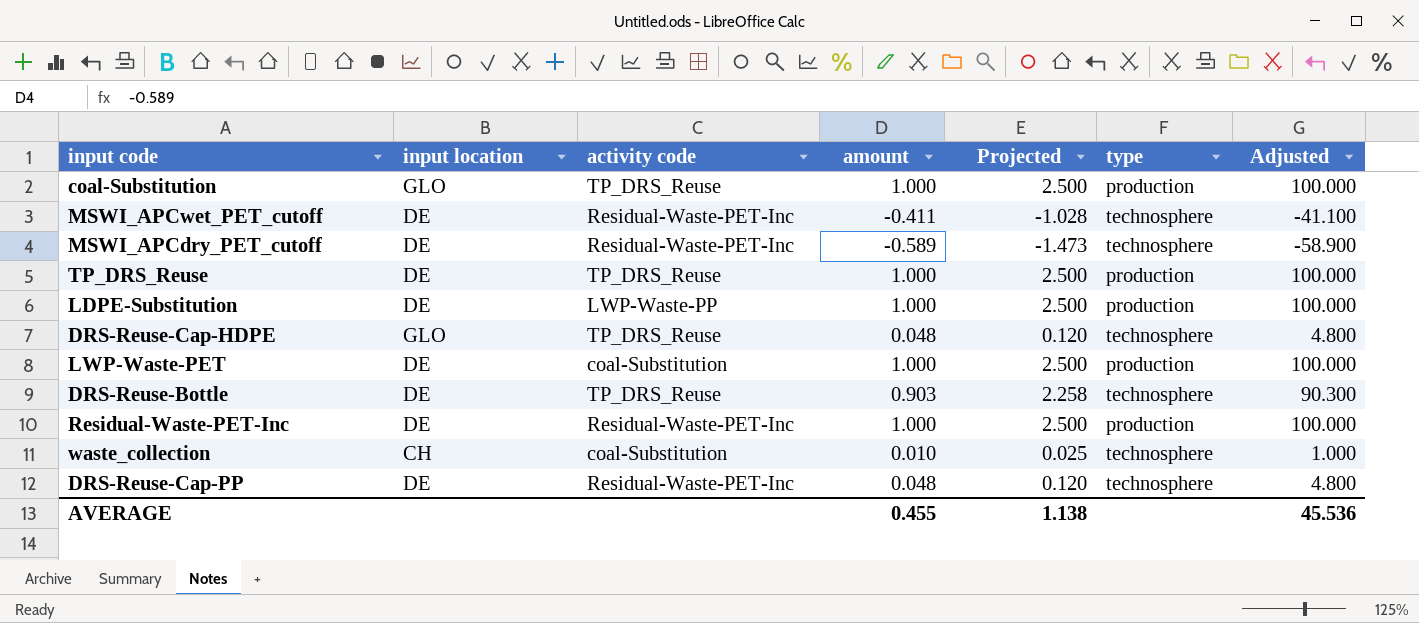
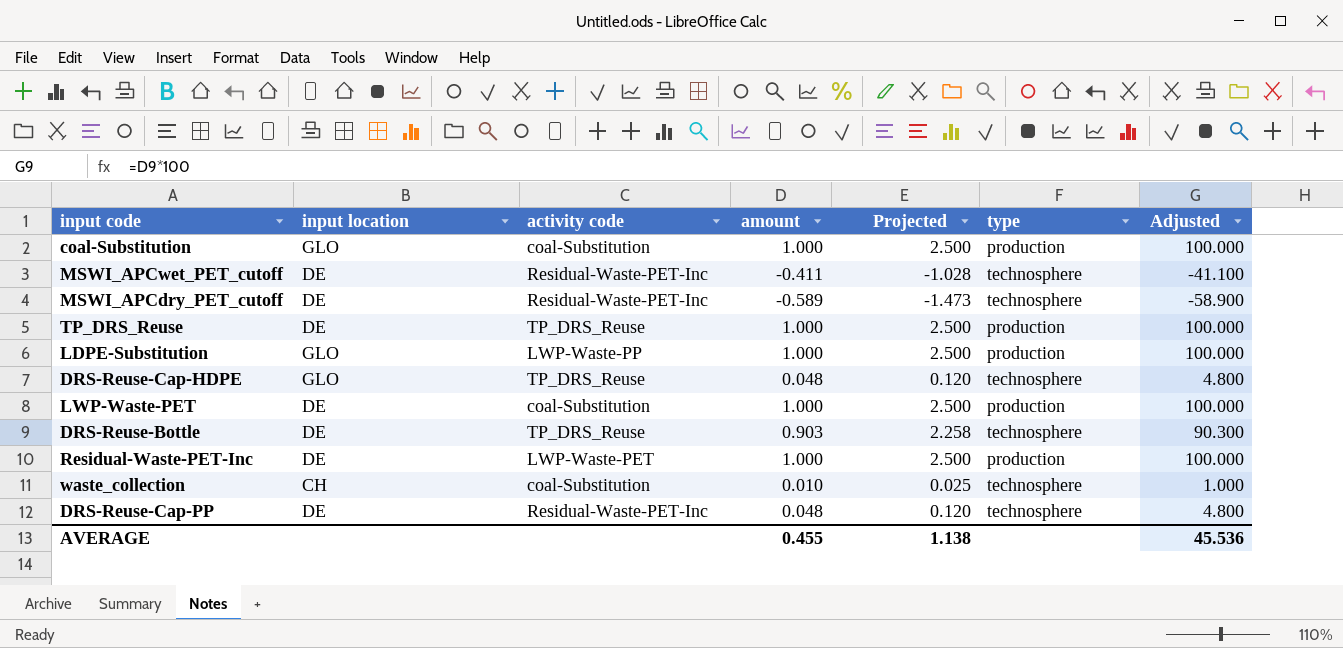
coal-Substitution | activity code: TP_DRS_Reuse -> coal-Substitution
LDPE-Substitution | input location: DE -> GLO
Residual-Waste-PET-Inc | activity code: Residual-Waste-PET-Inc -> LWP-Waste-PET

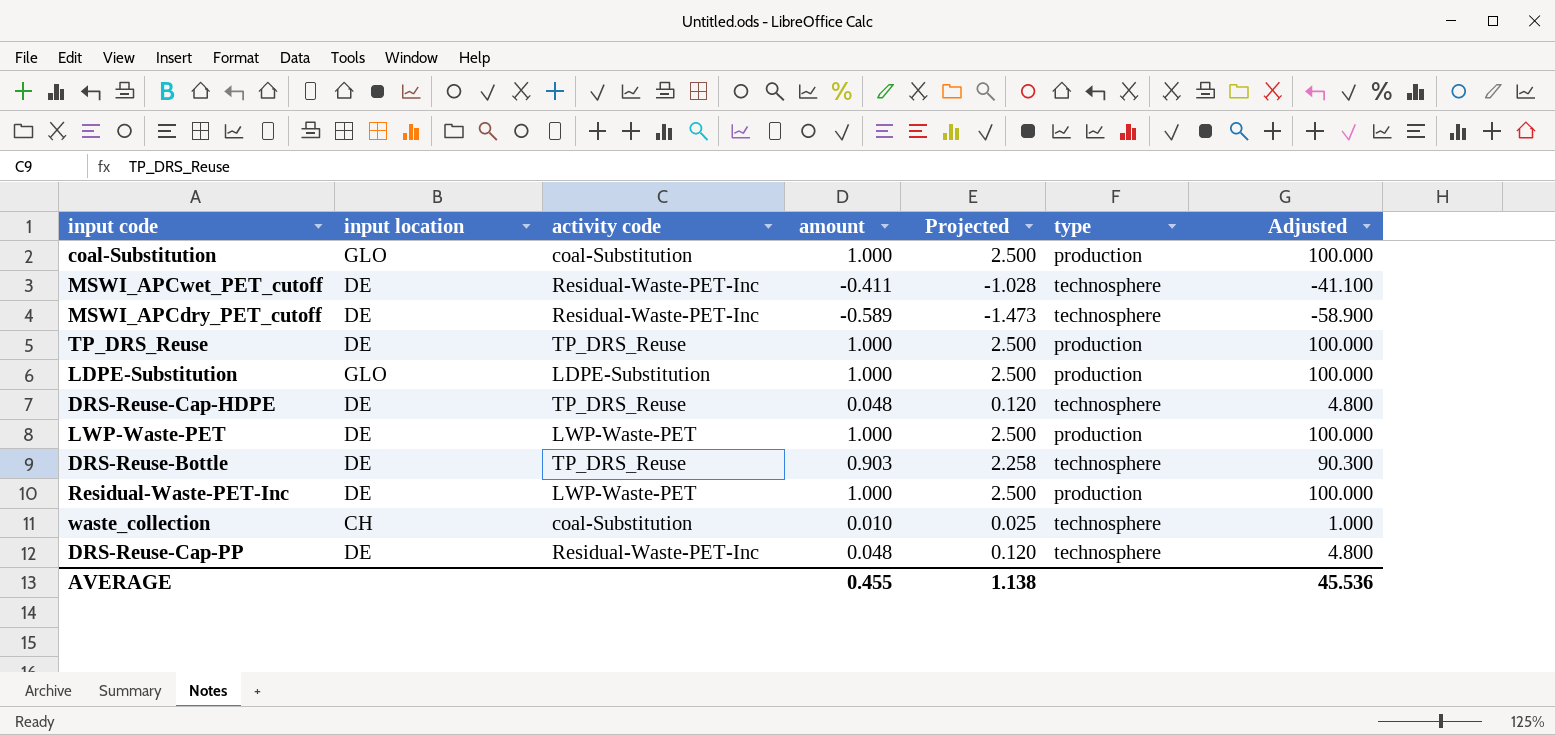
LDPE-Substitution | activity code: LWP-Waste-PP -> LDPE-Substitution
DRS-Reuse-Cap-HDPE | input location: GLO -> DE
LWP-Waste-PET | activity code: coal-Substitution -> LWP-Waste-PET

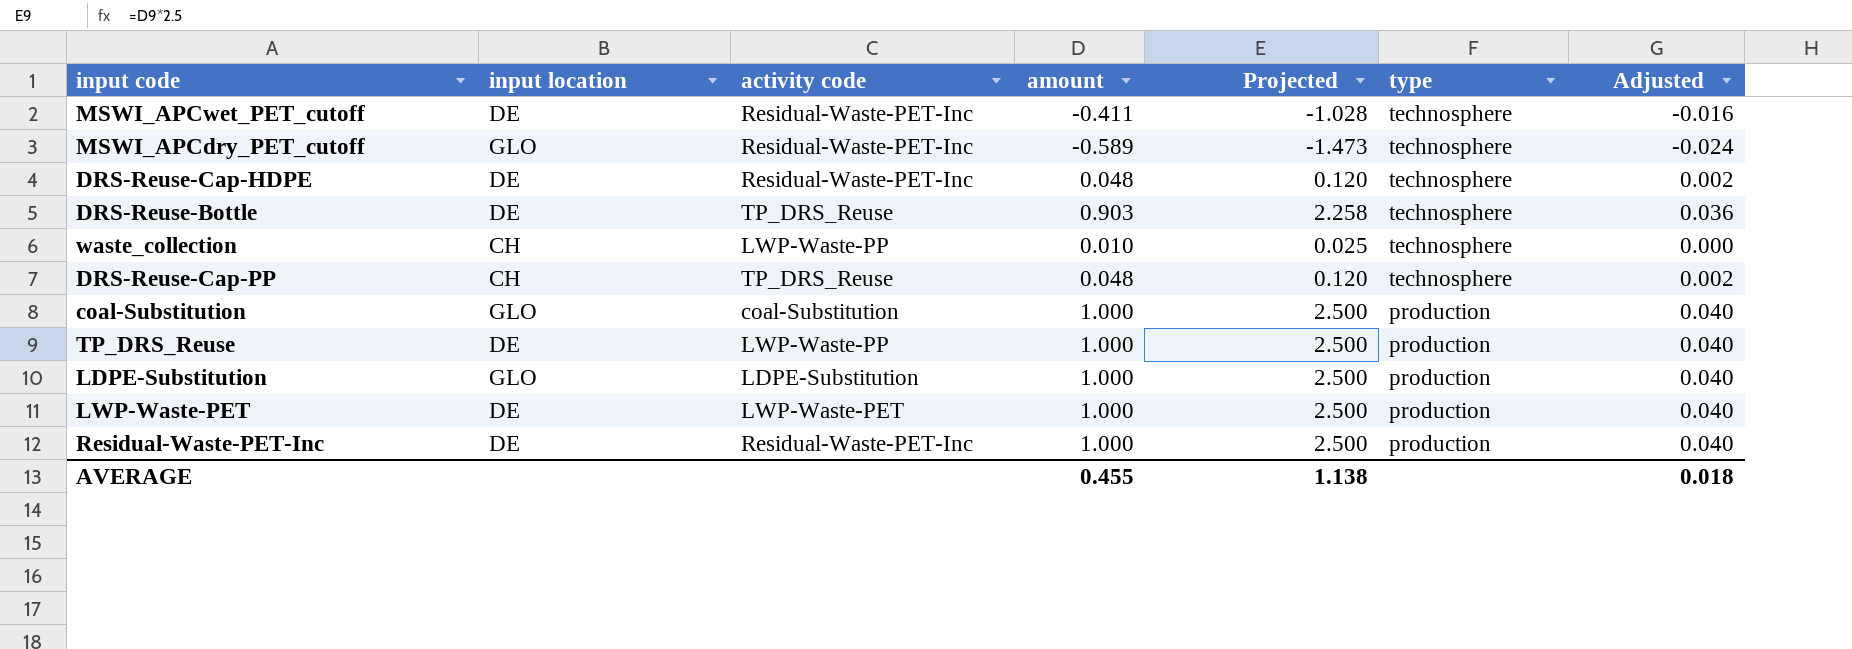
row order: none -> type descending
column Adjusted | formula: [amount] * 100 -> [amount] * 0.04
MSWI_APCdry_PET_cutoff | input location: DE -> GLO
DRS-Reuse-Cap-HDPE | activity code: TP_DRS_Reuse -> Residual-Waste-PET-Inc
waste_collection | activity code: coal-Substitution -> LWP-Waste-PP
DRS-Reuse-Cap-PP | input location: DE -> CH
DRS-Reuse-Cap-PP | activity code: Residual-Waste-PET-Inc -> TP_DRS_Reuse
TP_DRS_Reuse | activity code: TP_DRS_Reuse -> LWP-Waste-PP
Residual-Waste-PET-Inc | activity code: LWP-Waste-PET -> Residual-Waste-PET-Inc
AVERAGE | Adjusted: 45.536 -> 0.018

